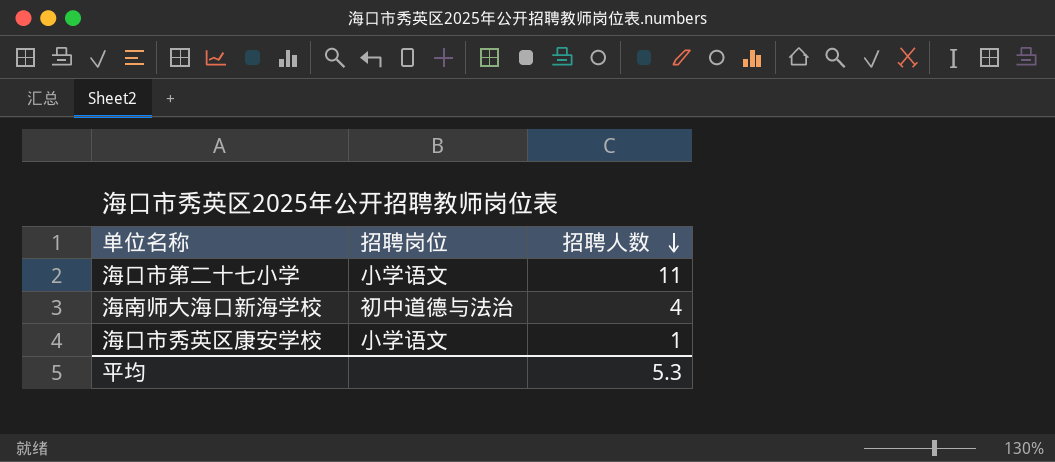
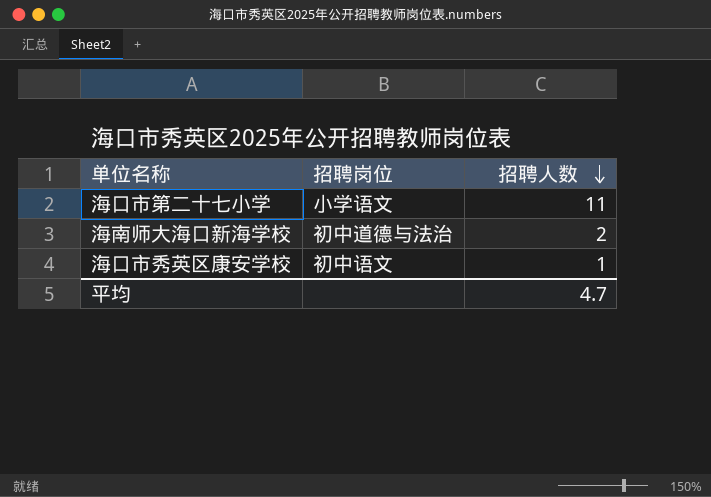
海南师大海口新海学校 | 招聘人数: 4 -> 2
海口市秀英区康安学校 | 招聘岗位: 小学语文 -> 初中语文
平均 | 招聘人数: 5.3 -> 4.7

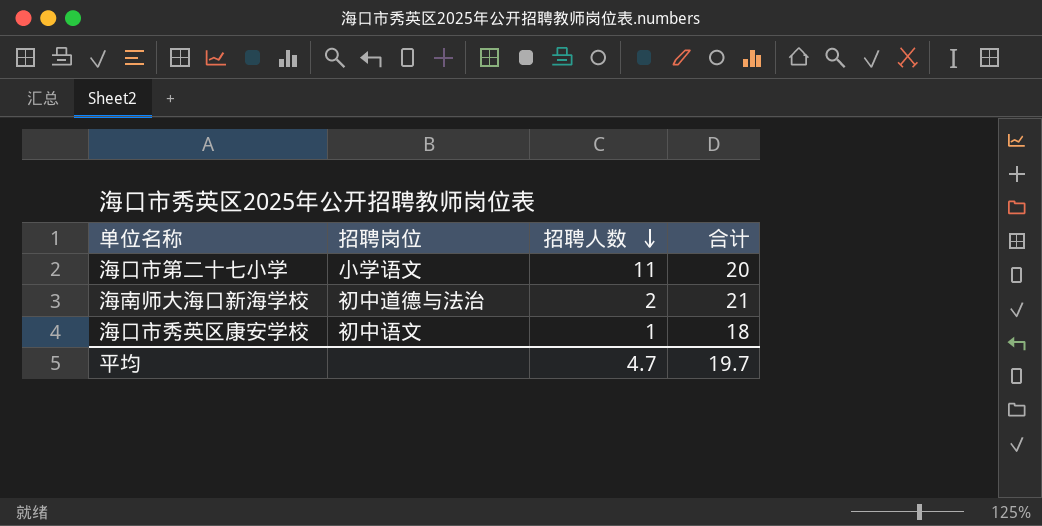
column 合计 | position: none -> 4

